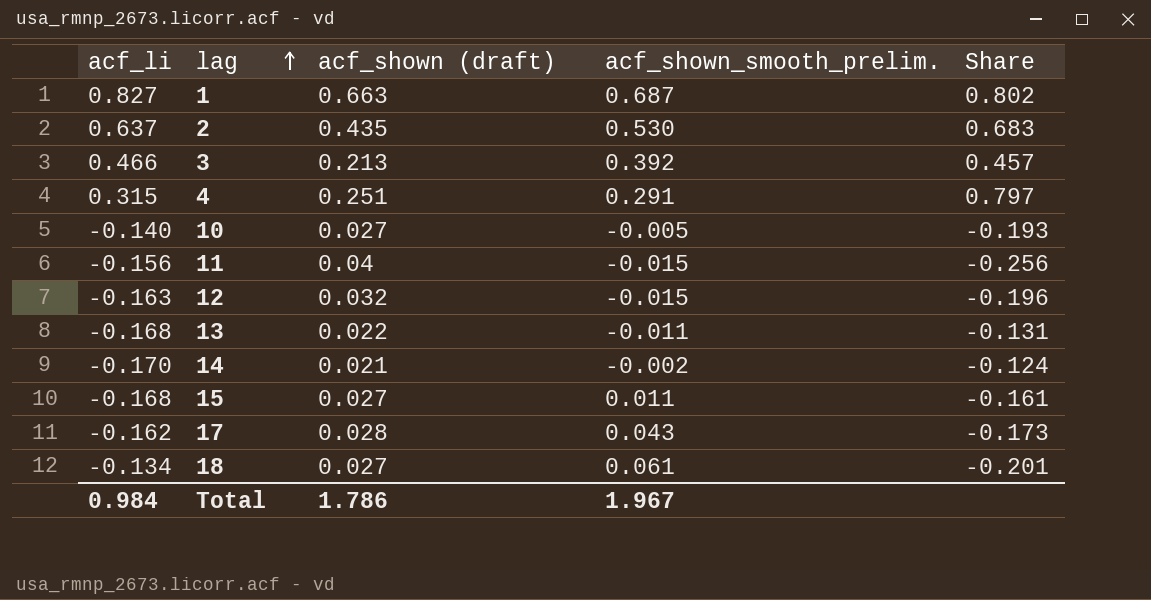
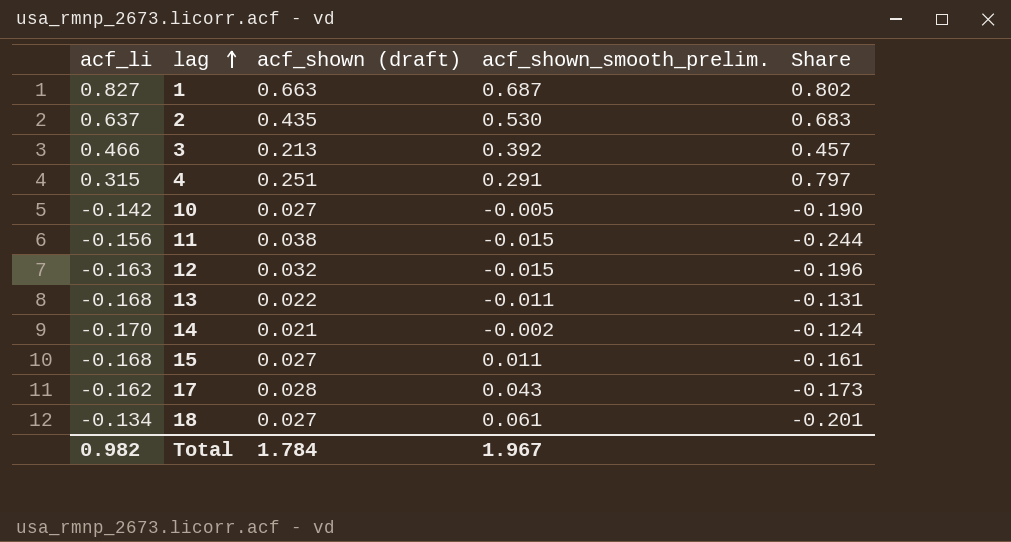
10 | acf_li: -0.140 -> -0.142
10 | Share: -0.193 -> -0.190
11 | acf_shown (draft): 0.04 -> 0.038
11 | Share: -0.256 -> -0.244
Total | acf_li: 0.984 -> 0.982
Total | acf_shown (draft): 1.786 -> 1.784

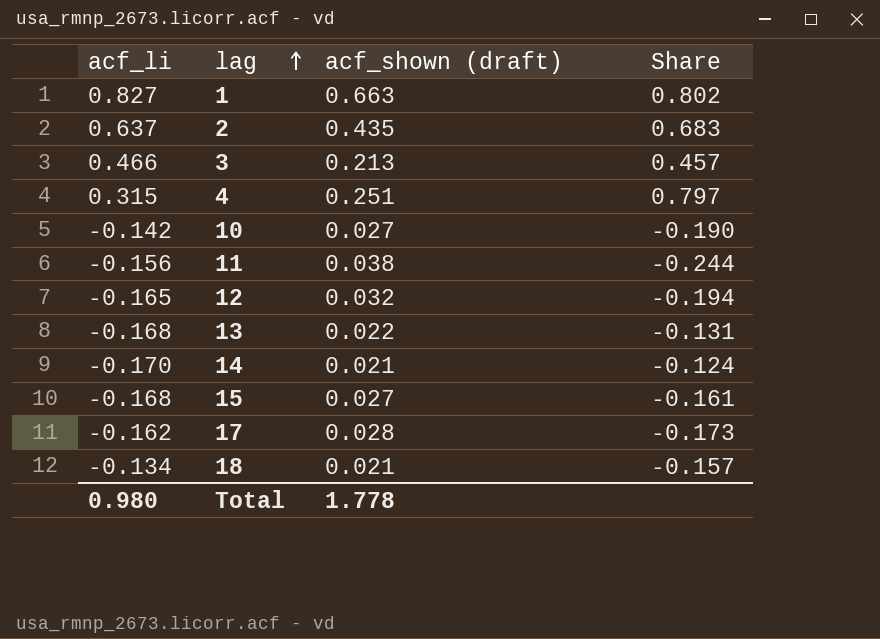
column acf_shown_smooth_prelim. | position: 4 -> none
12 | acf_li: -0.163 -> -0.165
12 | Share: -0.196 -> -0.194
18 | acf_shown (draft): 0.027 -> 0.021
18 | Share: -0.201 -> -0.157
Total | acf_li: 0.982 -> 0.980
Total | acf_shown (draft): 1.784 -> 1.778

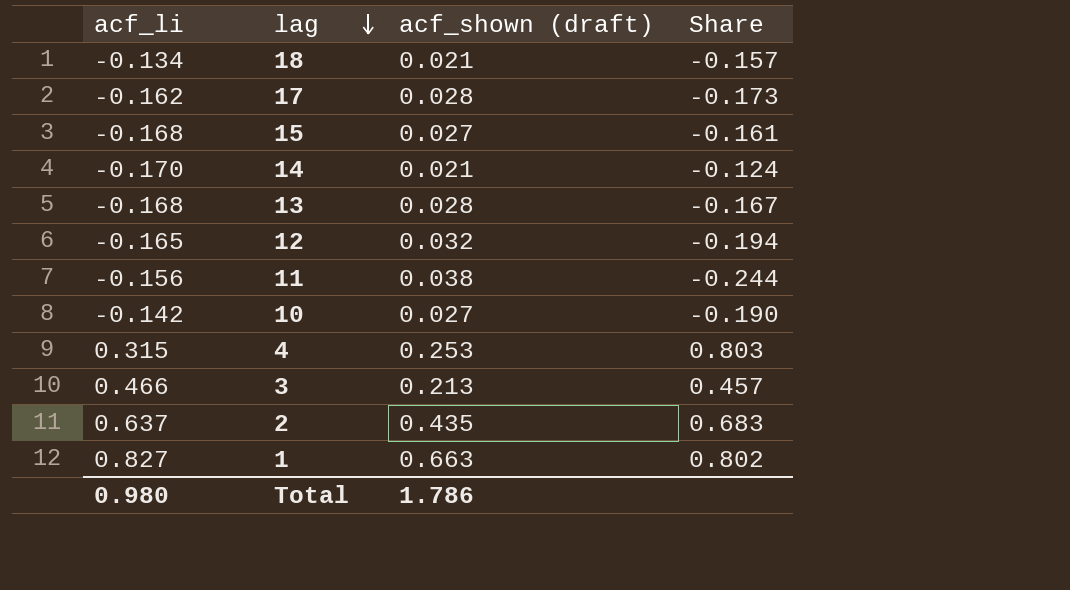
row order: lag ascending -> lag descending
13 | acf_shown (draft): 0.022 -> 0.028
13 | Share: -0.131 -> -0.167
4 | acf_shown (draft): 0.251 -> 0.253
4 | Share: 0.797 -> 0.803
Total | acf_shown (draft): 1.778 -> 1.786

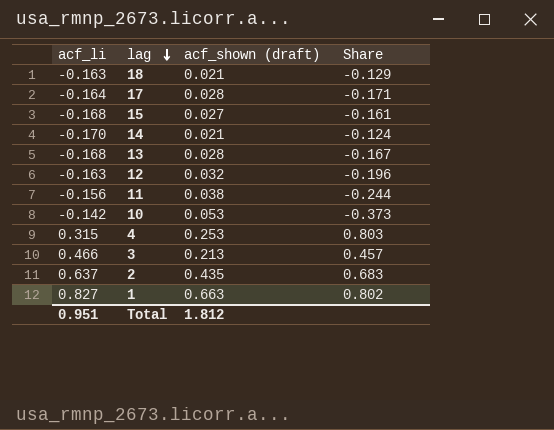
18 | acf_li: -0.134 -> -0.163
18 | Share: -0.157 -> -0.129
17 | acf_li: -0.162 -> -0.164
17 | Share: -0.173 -> -0.171
12 | acf_li: -0.165 -> -0.163
12 | Share: -0.194 -> -0.196
10 | acf_shown (draft): 0.027 -> 0.053
10 | Share: -0.190 -> -0.373
Total | acf_li: 0.980 -> 0.951
Total | acf_shown (draft): 1.786 -> 1.812

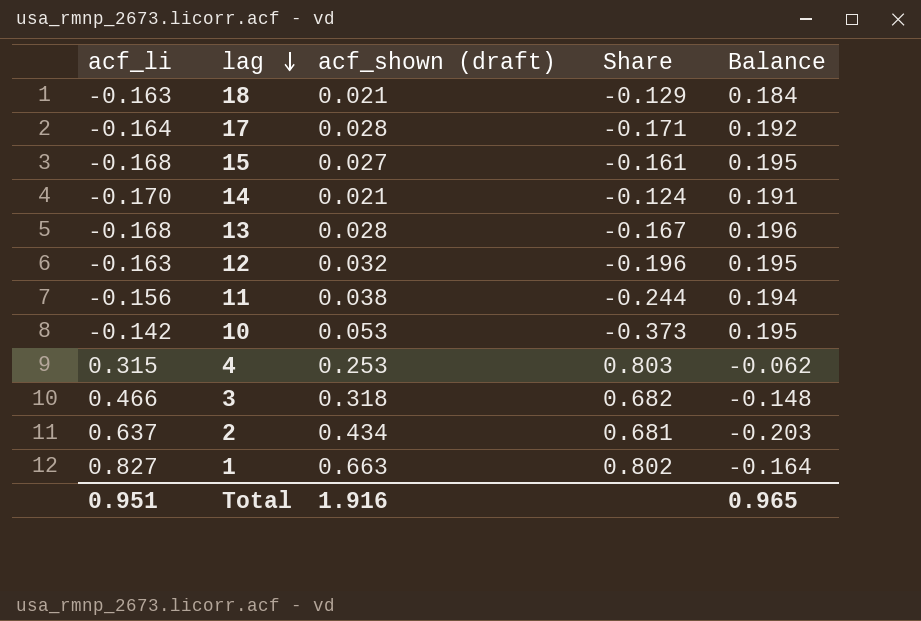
column Balance | formula: none -> [acf_shown (draft)] - [acf_li]
3 | acf_shown (draft): 0.213 -> 0.318
3 | Share: 0.457 -> 0.682
2 | acf_shown (draft): 0.435 -> 0.434
2 | Share: 0.683 -> 0.681
Total | acf_shown (draft): 1.812 -> 1.916

